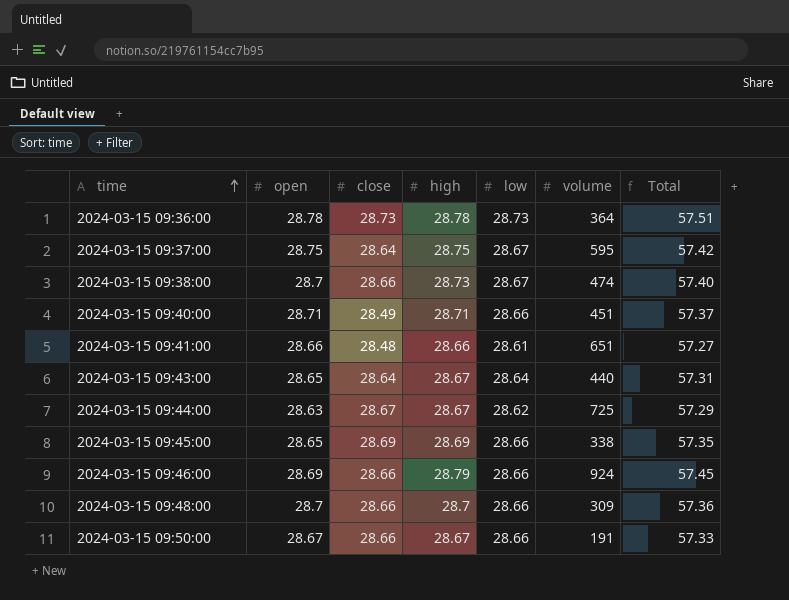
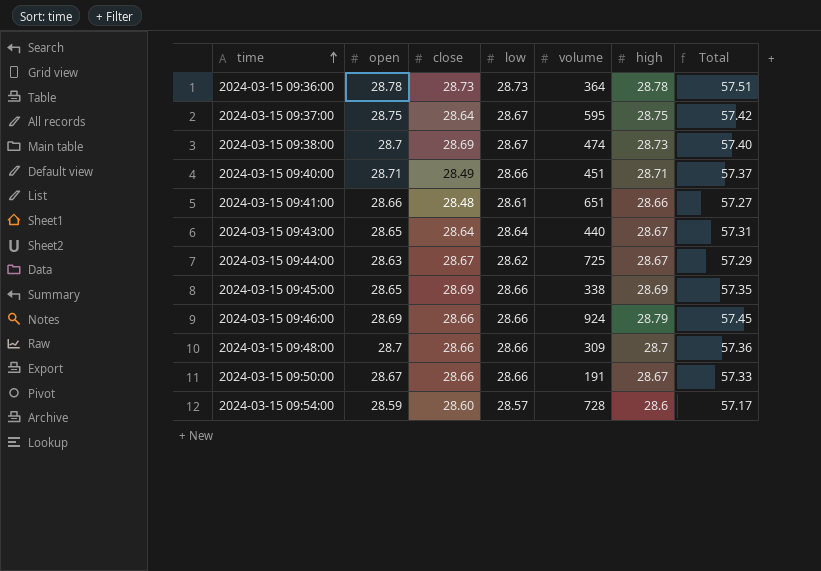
column high | position: 4 -> 6
2024-03-15 09:38:00 | close: 28.66 -> 28.69
row 2024-03-15 09:54:00: none -> 28.59 | 28.60 | 28.57 | 728 | 28.6 | 57.17

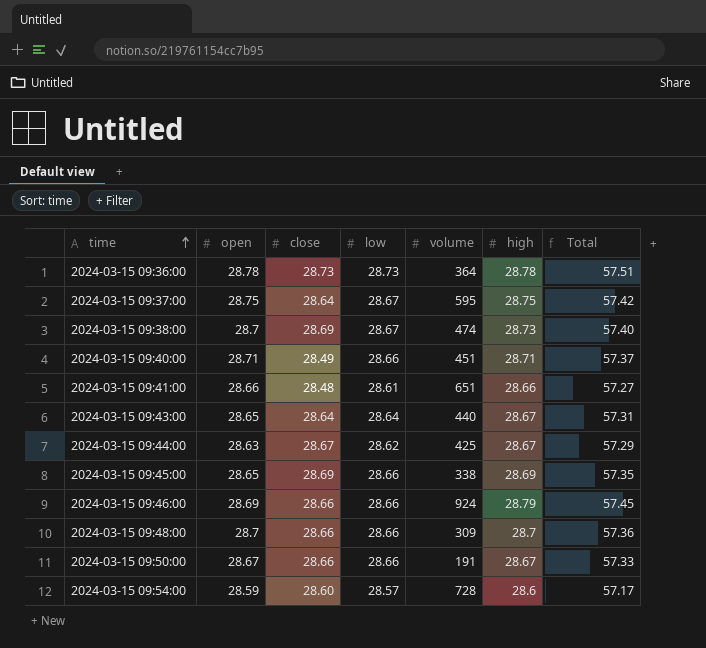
2024-03-15 09:44:00 | volume: 725 -> 425

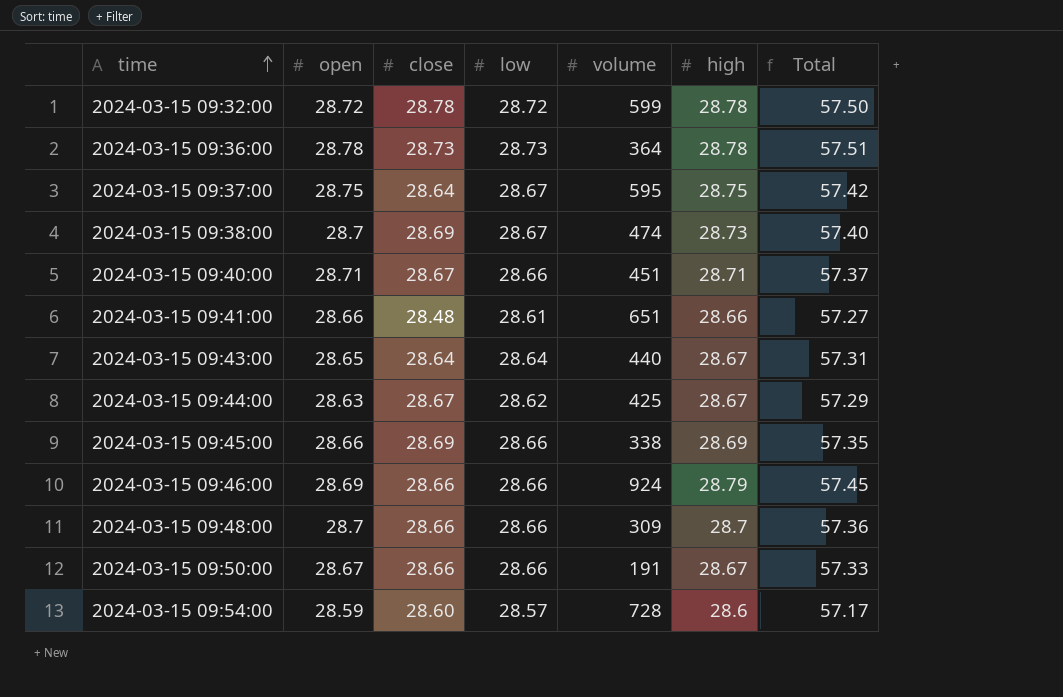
row 2024-03-15 09:32:00: none -> 28.72 | 28.78 | 28.72 | 599 | 28.78 | 57.50
2024-03-15 09:40:00 | close: 28.49 -> 28.67
2024-03-15 09:45:00 | open: 28.65 -> 28.66

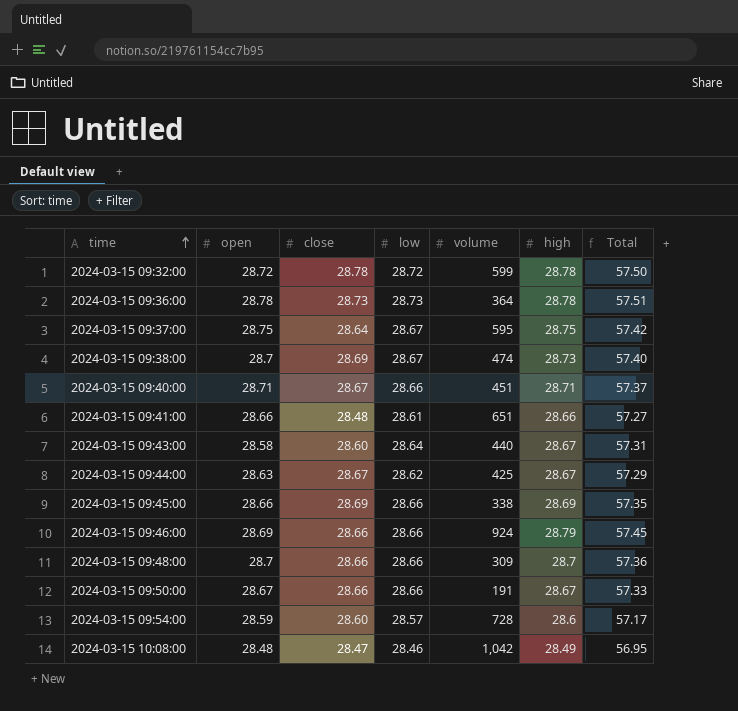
2024-03-15 09:43:00 | open: 28.65 -> 28.58
2024-03-15 09:43:00 | close: 28.64 -> 28.60
row 2024-03-15 10:08:00: none -> 28.48 | 28.47 | 28.46 | 1,042 | 28.49 | 56.95

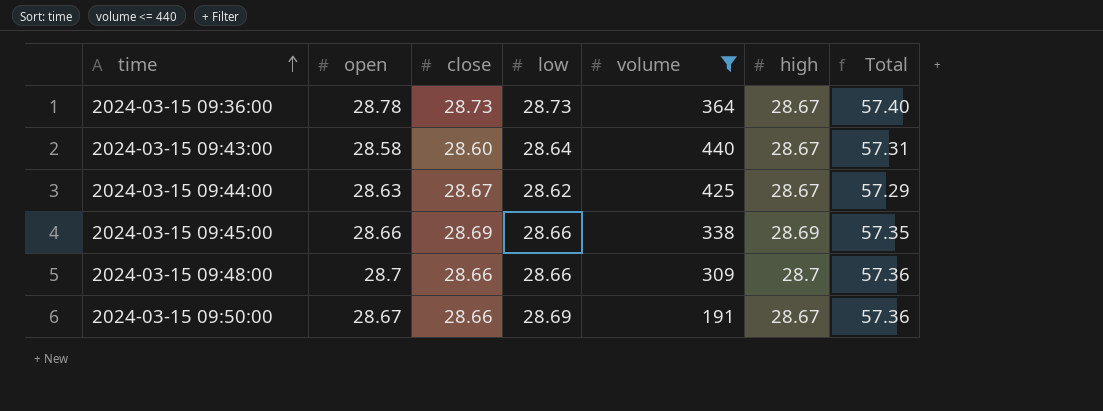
filter: none -> volume <= 440
2024-03-15 09:36:00 | high: 28.78 -> 28.67
2024-03-15 09:36:00 | Total: 57.51 -> 57.40
2024-03-15 09:50:00 | low: 28.66 -> 28.69
2024-03-15 09:50:00 | Total: 57.33 -> 57.36

